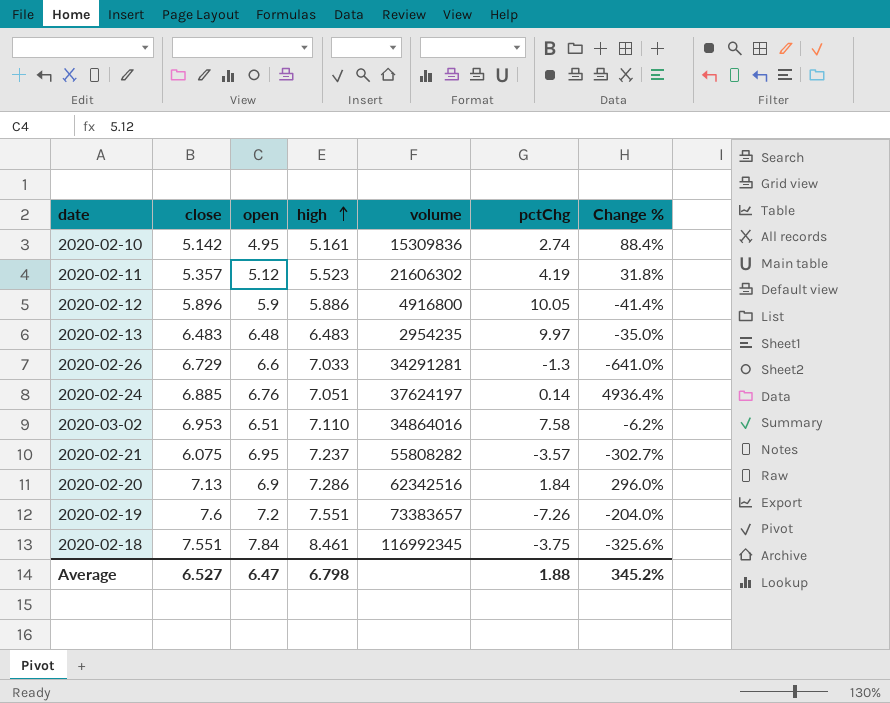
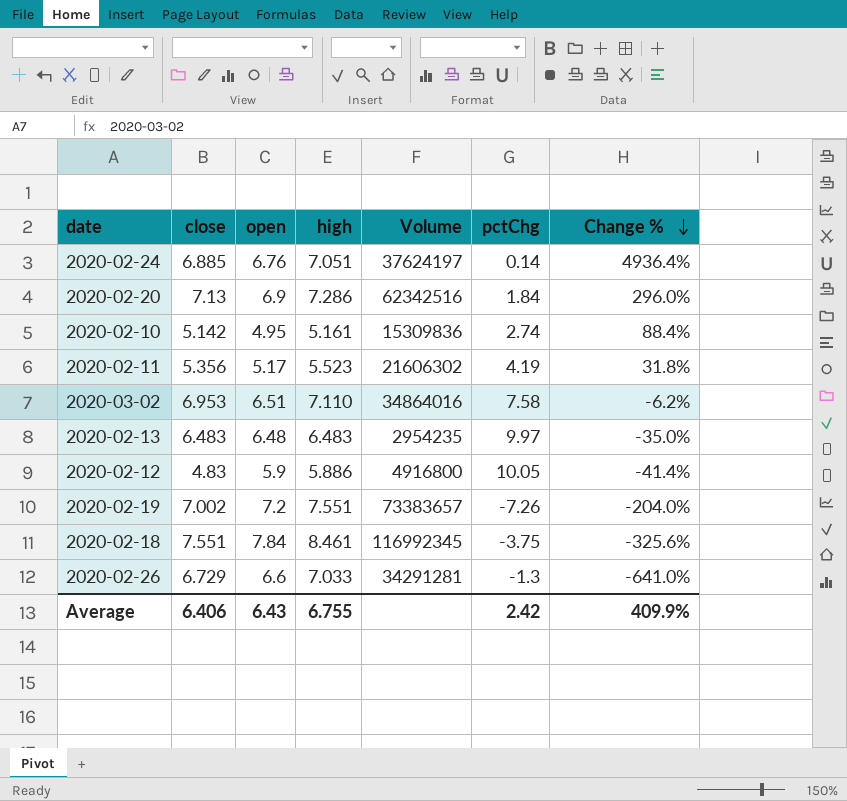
row order: high ascending -> Change % descending
column name: volume -> Volume
row 2020-02-21: 6.075 | 6.95 | 7.237 | 55808282 | -3.57 | -302.7% -> none
2020-02-11 | close: 5.357 -> 5.356
2020-02-11 | open: 5.12 -> 5.17
2020-02-12 | close: 5.896 -> 4.83
2020-02-19 | close: 7.6 -> 7.002
Average | close: 6.527 -> 6.406
Average | open: 6.47 -> 6.43
Average | high: 6.798 -> 6.755
Average | pctChg: 1.88 -> 2.42
Average | Change %: 345.2% -> 409.9%

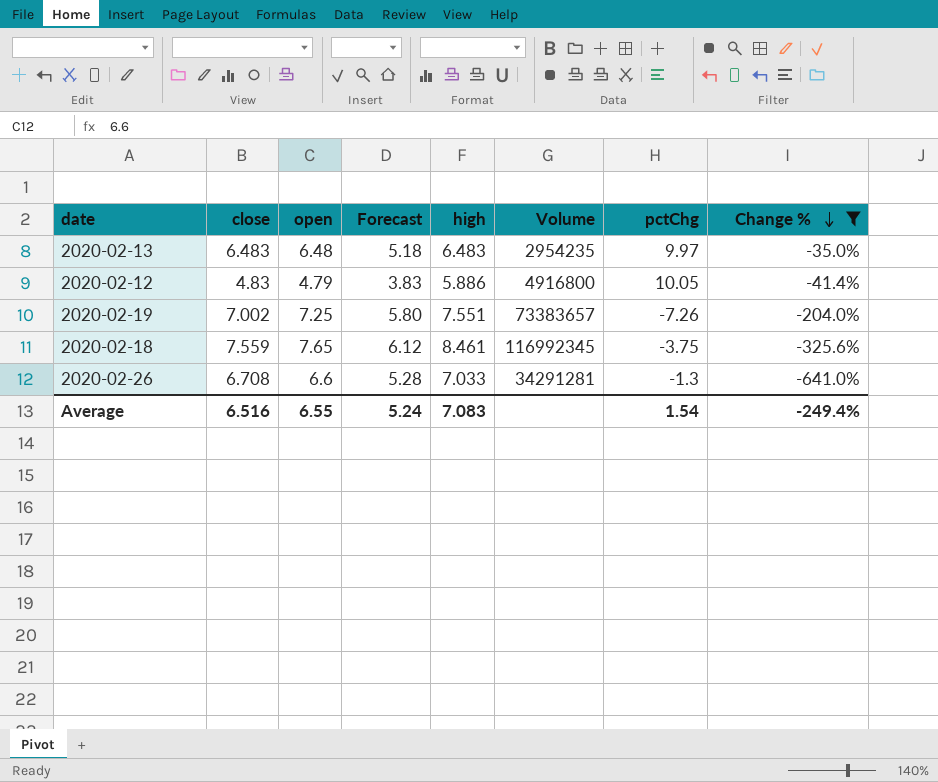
filter: none -> Change % <= -35.0%
column Forecast | formula: none -> [open] * 0.8
2020-02-12 | open: 5.9 -> 4.79
2020-02-19 | open: 7.2 -> 7.25
2020-02-18 | close: 7.551 -> 7.559
2020-02-18 | open: 7.84 -> 7.65
2020-02-26 | close: 6.729 -> 6.708
Average | close: 6.406 -> 6.516
Average | open: 6.43 -> 6.55
Average | high: 6.755 -> 7.083
Average | pctChg: 2.42 -> 1.54
Average | Change %: 409.9% -> -249.4%

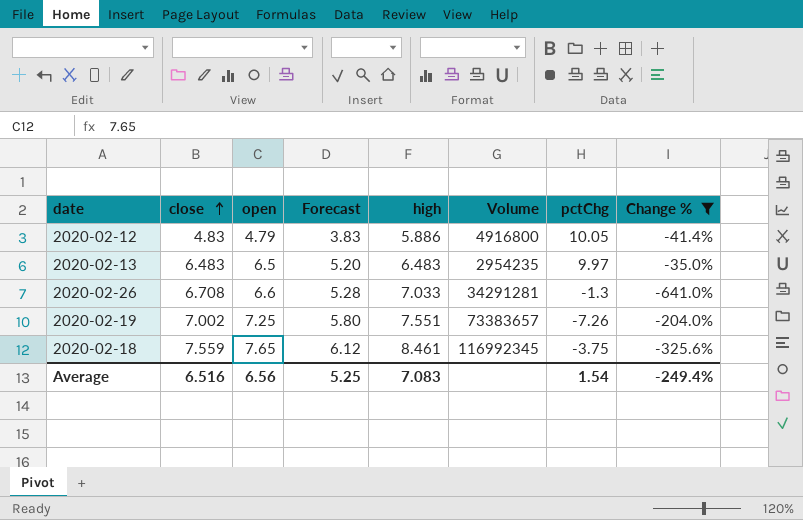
row order: Change % descending -> close ascending
2020-02-13 | open: 6.48 -> 6.5
2020-02-13 | Forecast: 5.18 -> 5.20
Average | open: 6.55 -> 6.56
Average | Forecast: 5.24 -> 5.25

